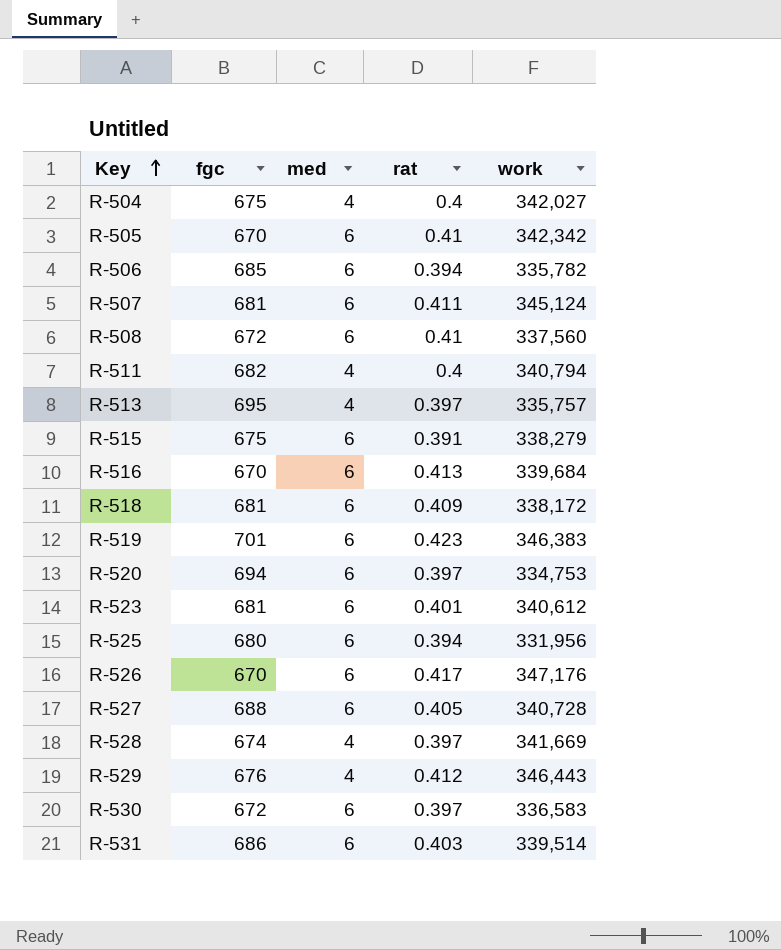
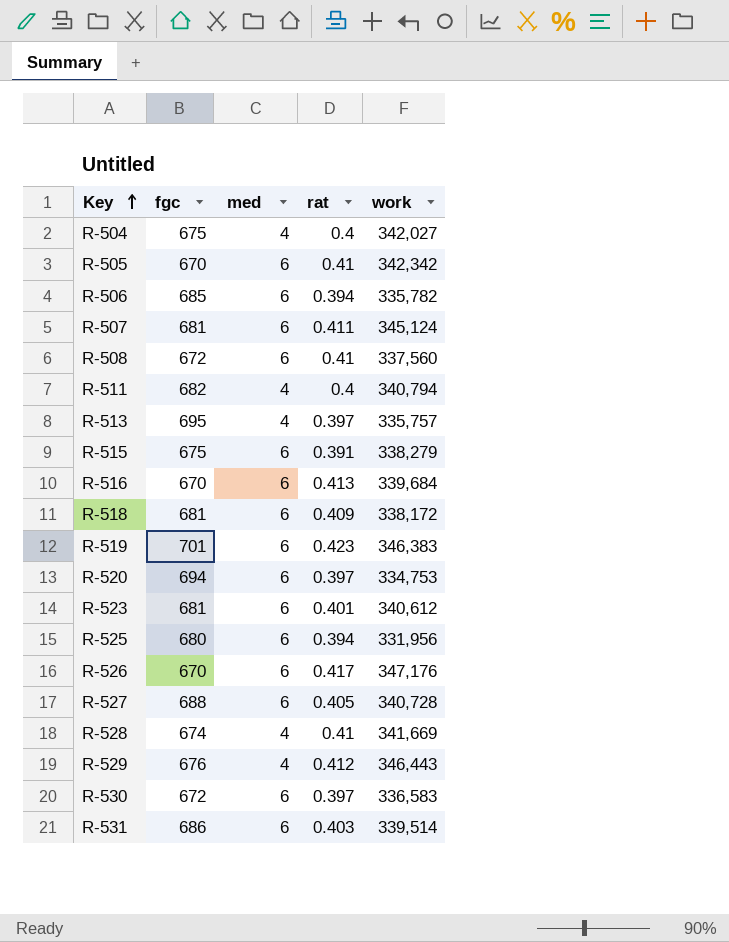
R-528 | rat: 0.397 -> 0.41

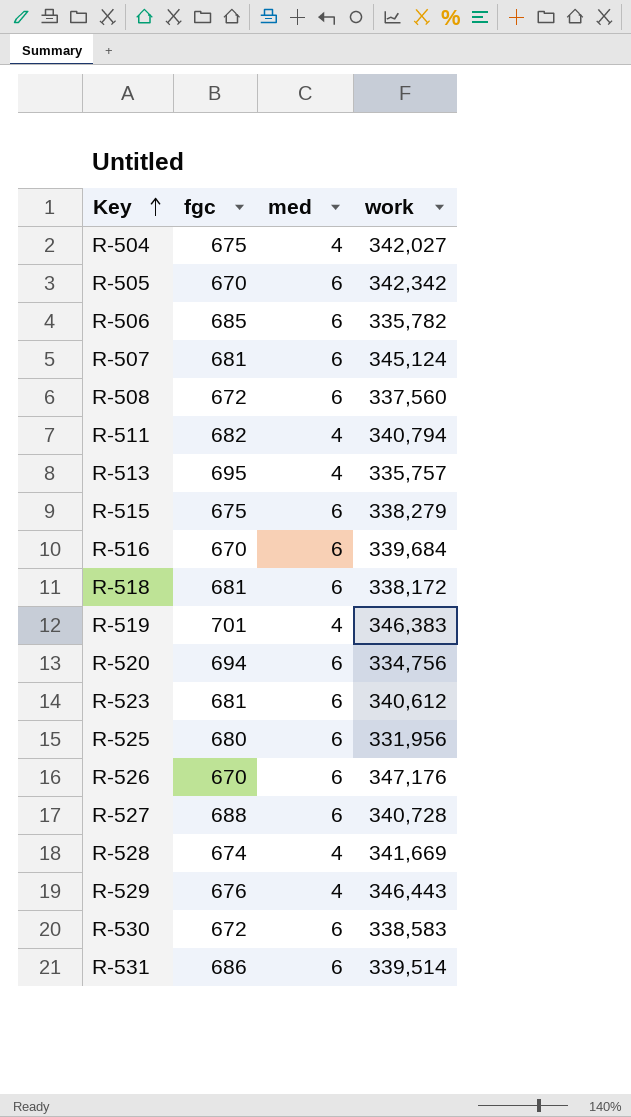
column rat | position: 4 -> none
R-519 | med: 6 -> 4
R-520 | work: 334,753 -> 334,756
R-530 | work: 336,583 -> 338,583

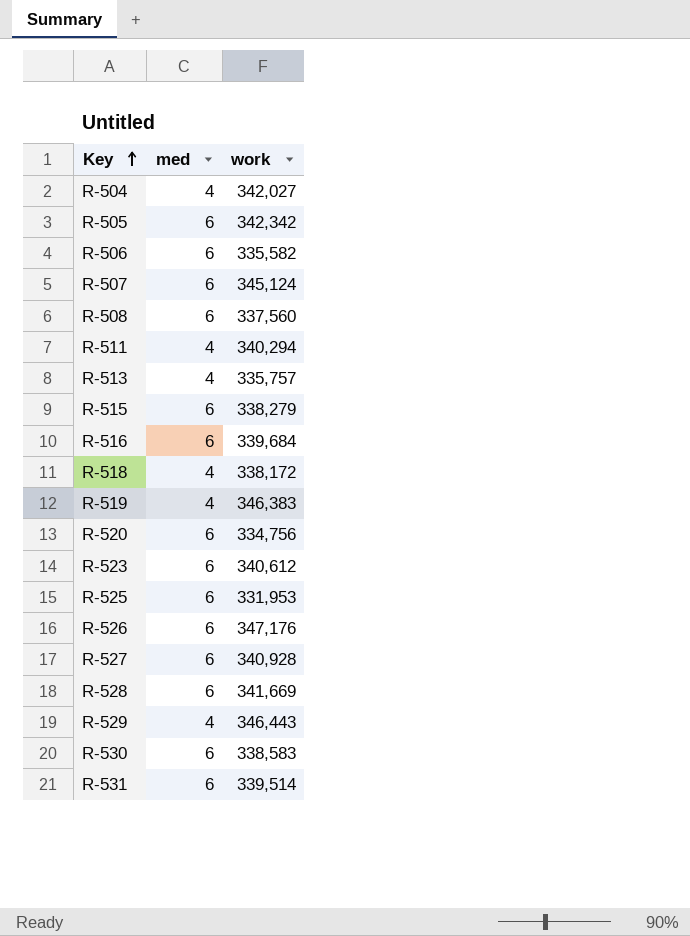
column fgc | position: 2 -> none
R-506 | work: 335,782 -> 335,582
R-511 | work: 340,794 -> 340,294
R-518 | med: 6 -> 4
R-525 | work: 331,956 -> 331,953
R-527 | work: 340,728 -> 340,928
R-528 | med: 4 -> 6

